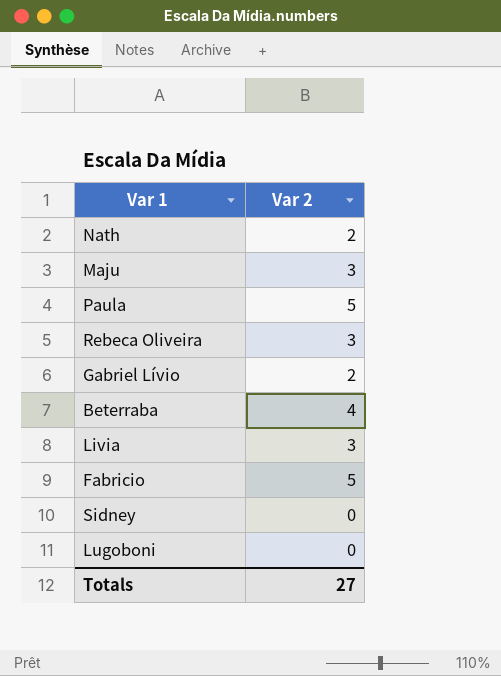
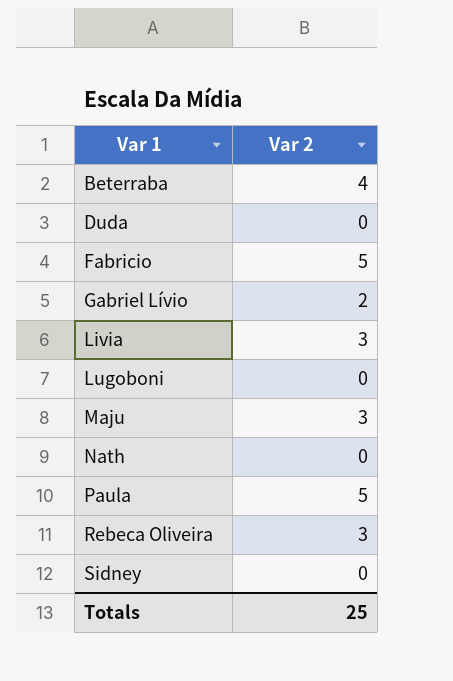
row order: none -> Var 1 ascending
row Duda: none -> 0
Nath | Var 2: 2 -> 0
Totals | Var 2: 27 -> 25

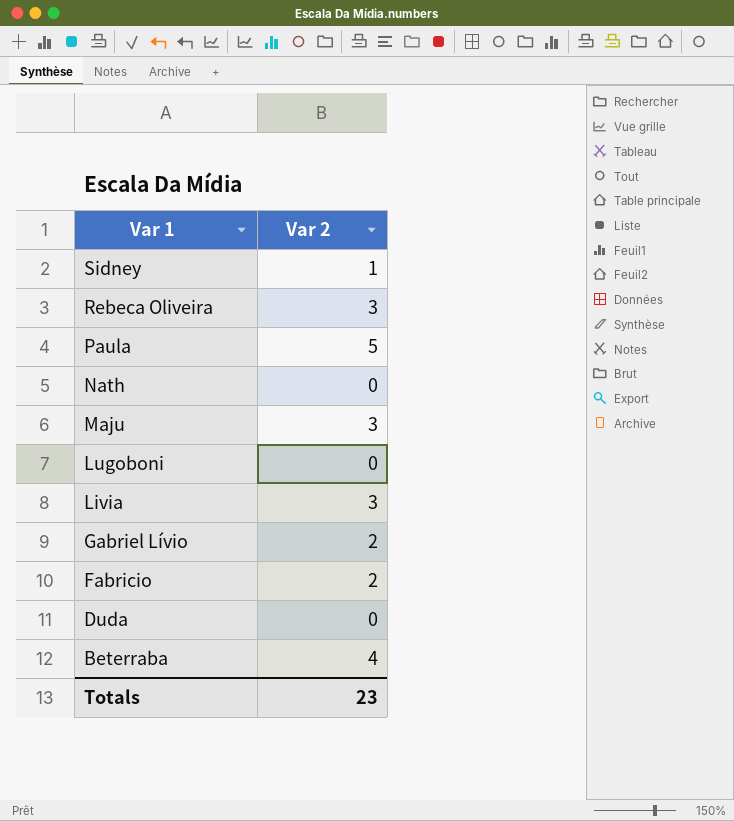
row order: Var 1 ascending -> Var 1 descending
Sidney | Var 2: 0 -> 1
Fabricio | Var 2: 5 -> 2
Totals | Var 2: 25 -> 23

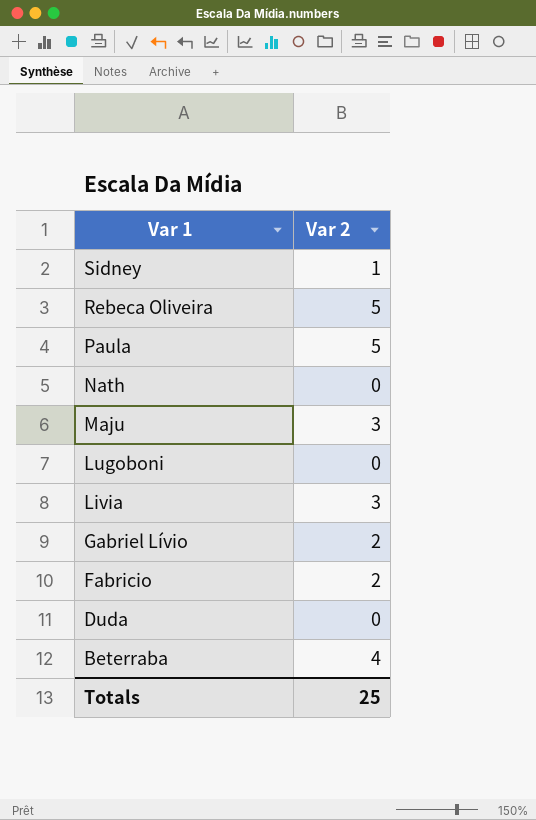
Rebeca Oliveira | Var 2: 3 -> 5
Totals | Var 2: 23 -> 25

